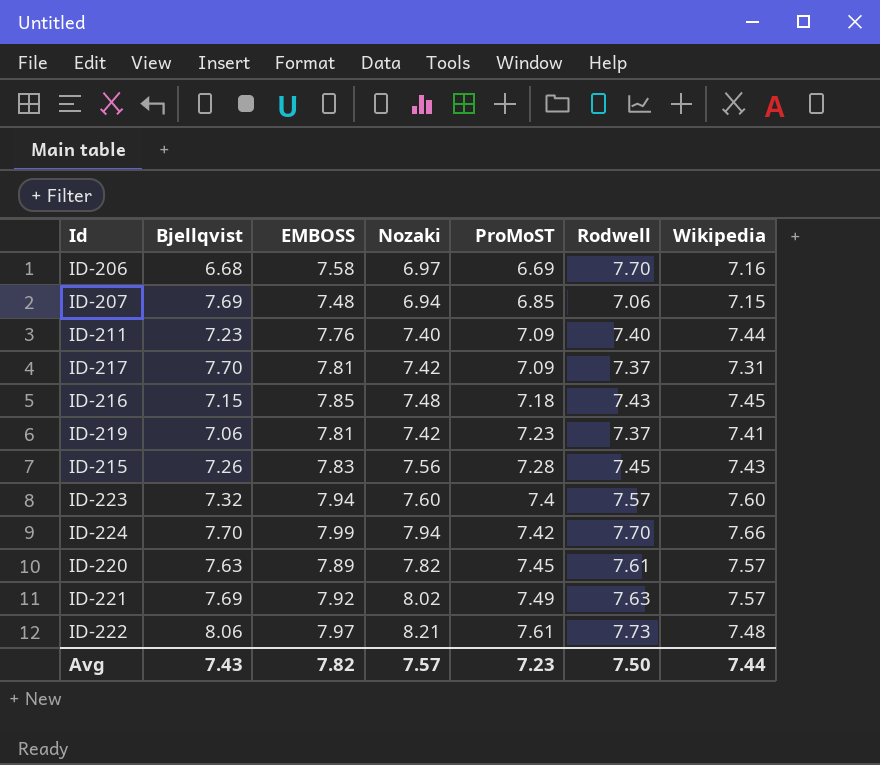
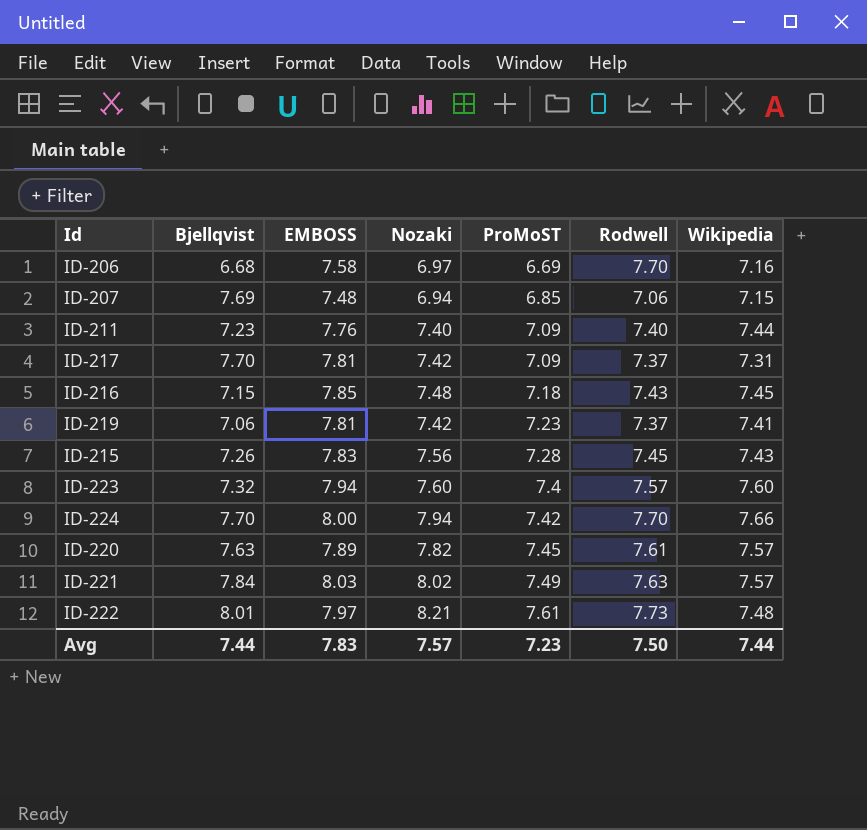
ID-224 | EMBOSS: 7.99 -> 8.00
ID-221 | Bjellqvist: 7.69 -> 7.84
ID-221 | EMBOSS: 7.92 -> 8.03
ID-222 | Bjellqvist: 8.06 -> 8.01
Avg | Bjellqvist: 7.43 -> 7.44
Avg | EMBOSS: 7.82 -> 7.83

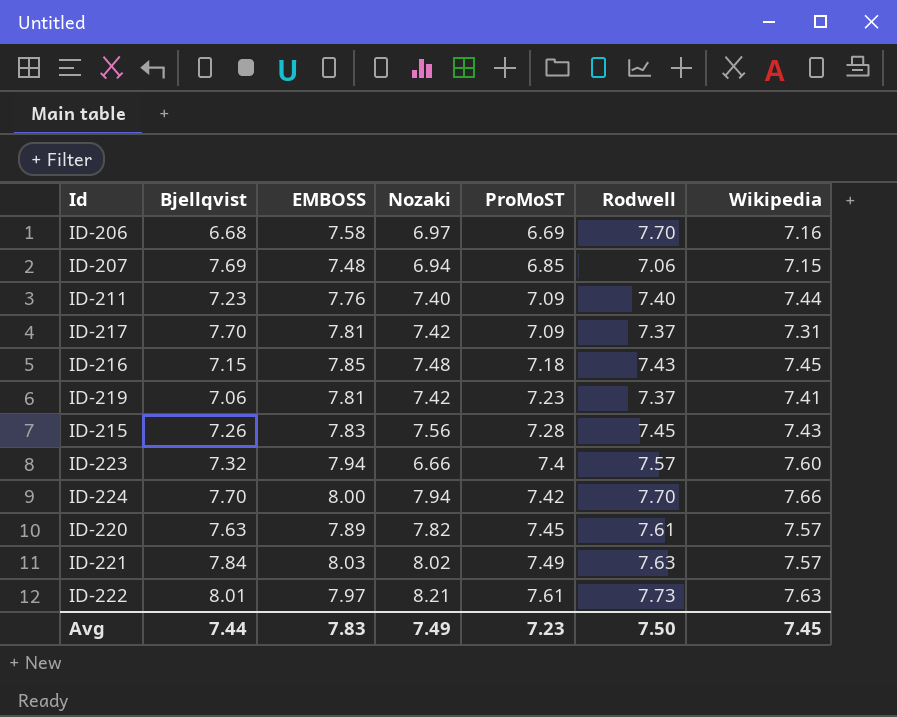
ID-223 | Nozaki: 7.60 -> 6.66
ID-222 | Wikipedia: 7.48 -> 7.63
Avg | Nozaki: 7.57 -> 7.49
Avg | Wikipedia: 7.44 -> 7.45

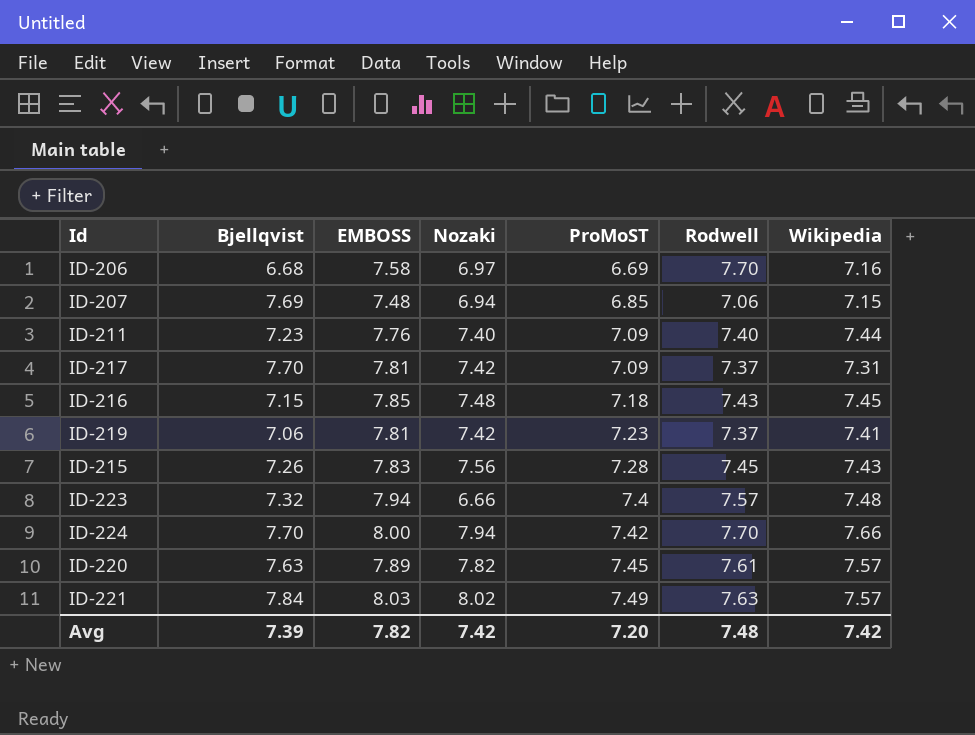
row ID-222: 8.01 | 7.97 | 8.21 | 7.61 | 7.73 | 7.63 -> none
ID-223 | Wikipedia: 7.60 -> 7.48
Avg | Bjellqvist: 7.44 -> 7.39
Avg | EMBOSS: 7.83 -> 7.82
Avg | Nozaki: 7.49 -> 7.42
Avg | ProMoST: 7.23 -> 7.20
Avg | Rodwell: 7.50 -> 7.48
Avg | Wikipedia: 7.45 -> 7.42

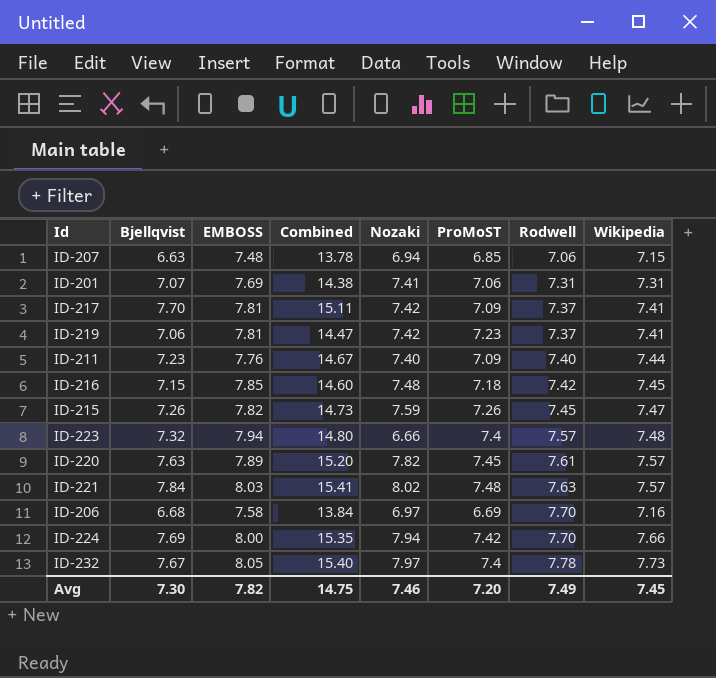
row order: ProMoST ascending -> Rodwell ascending
column Combined | formula: none -> [Bjellqvist] + [Wikipedia]
ID-207 | Bjellqvist: 7.69 -> 6.63
row ID-201: none -> 7.07 | 7.69 | 14.38 | 7.41 | 7.06 | 7.31 | 7.31
ID-217 | Wikipedia: 7.31 -> 7.41
ID-216 | Rodwell: 7.43 -> 7.42
ID-215 | EMBOSS: 7.83 -> 7.82
ID-215 | Nozaki: 7.56 -> 7.59
ID-215 | ProMoST: 7.28 -> 7.26
ID-215 | Wikipedia: 7.43 -> 7.47
ID-221 | ProMoST: 7.49 -> 7.48
ID-224 | Bjellqvist: 7.70 -> 7.69
row ID-232: none -> 7.67 | 8.05 | 15.40 | 7.97 | 7.4 | 7.78 | 7.73
Avg | Bjellqvist: 7.39 -> 7.30
Avg | Nozaki: 7.42 -> 7.46
Avg | Rodwell: 7.48 -> 7.49
Avg | Wikipedia: 7.42 -> 7.45

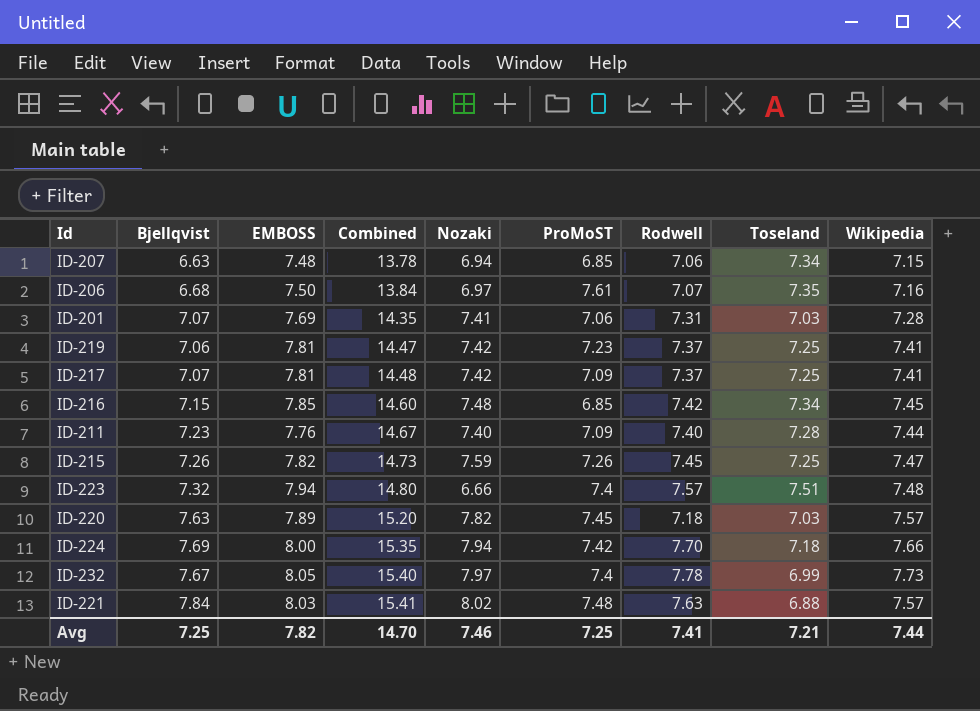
row order: Rodwell ascending -> Combined ascending
column Toseland | position: none -> 8
ID-206 | EMBOSS: 7.58 -> 7.50
ID-206 | ProMoST: 6.69 -> 7.61
ID-206 | Rodwell: 7.70 -> 7.07
ID-201 | Combined: 14.38 -> 14.35
ID-201 | Wikipedia: 7.31 -> 7.28
ID-217 | Bjellqvist: 7.70 -> 7.07
ID-217 | Combined: 15.11 -> 14.48
ID-216 | ProMoST: 7.18 -> 6.85
ID-220 | Rodwell: 7.61 -> 7.18
Avg | Bjellqvist: 7.30 -> 7.25
Avg | Combined: 14.75 -> 14.70
Avg | ProMoST: 7.20 -> 7.25
Avg | Rodwell: 7.49 -> 7.41
Avg | Wikipedia: 7.45 -> 7.44

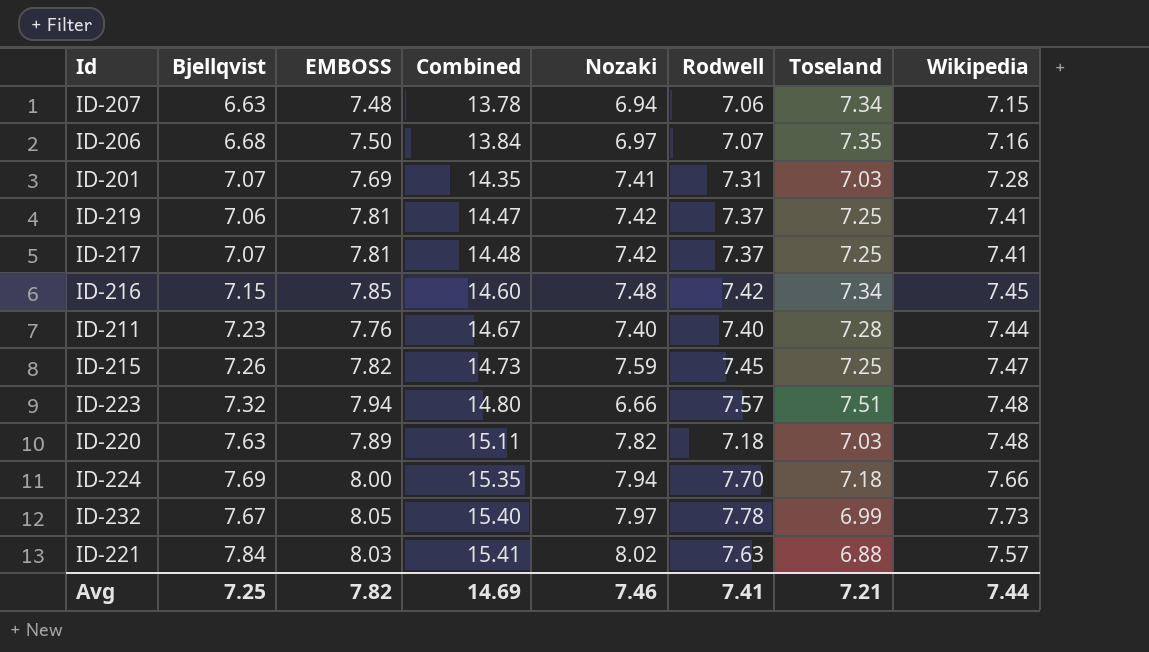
column ProMoST | position: 6 -> none
ID-220 | Combined: 15.20 -> 15.11
ID-220 | Wikipedia: 7.57 -> 7.48
Avg | Combined: 14.70 -> 14.69

